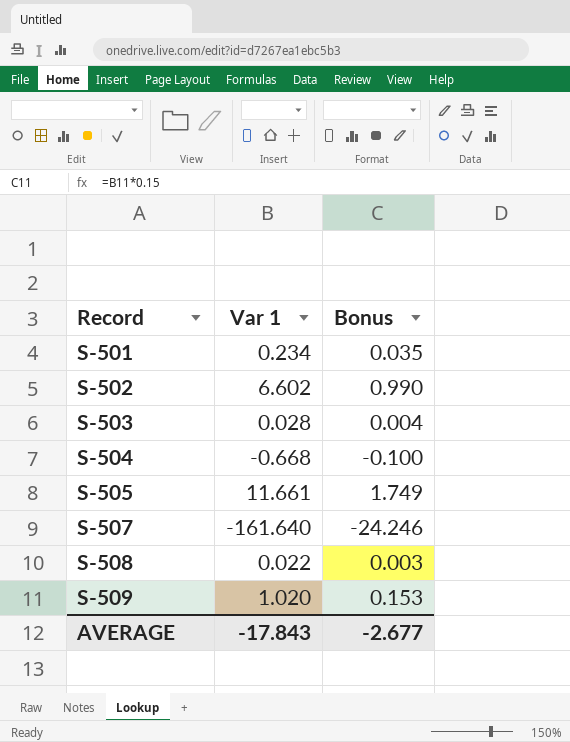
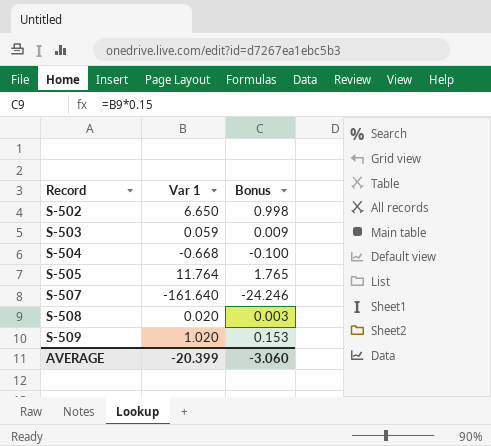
row S-501: 0.234 | 0.035 -> none
S-502 | Var 1: 6.602 -> 6.650
S-502 | Bonus: 0.990 -> 0.998
S-503 | Var 1: 0.028 -> 0.059
S-503 | Bonus: 0.004 -> 0.009
S-505 | Var 1: 11.661 -> 11.764
S-505 | Bonus: 1.749 -> 1.765
S-508 | Var 1: 0.022 -> 0.020
AVERAGE | Var 1: -17.843 -> -20.399
AVERAGE | Bonus: -2.677 -> -3.060

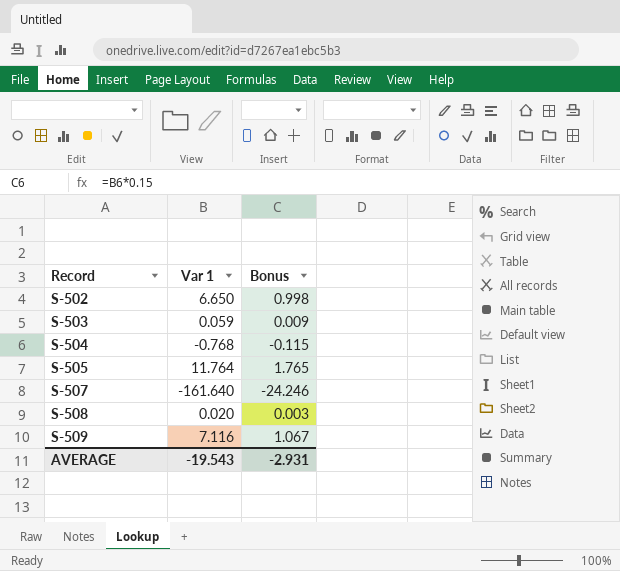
S-504 | Var 1: -0.668 -> -0.768
S-504 | Bonus: -0.100 -> -0.115
S-509 | Var 1: 1.020 -> 7.116
S-509 | Bonus: 0.153 -> 1.067
AVERAGE | Var 1: -20.399 -> -19.543
AVERAGE | Bonus: -3.060 -> -2.931

